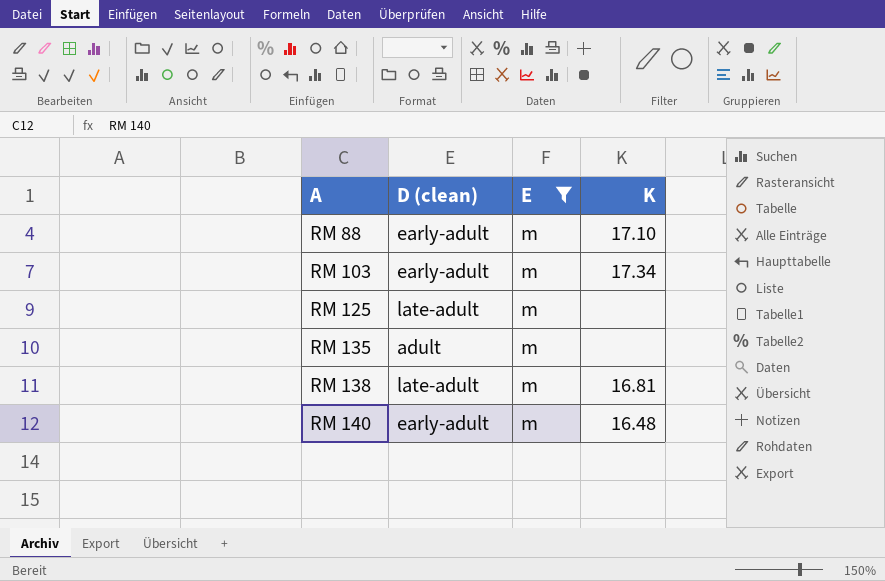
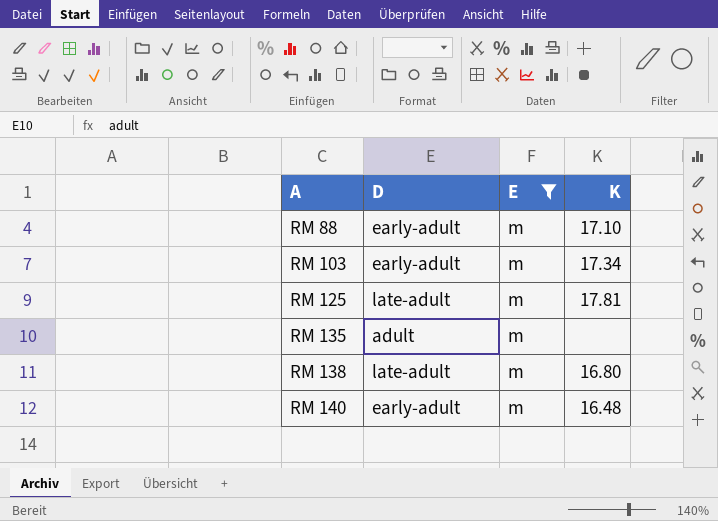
column name: D (clean) -> D
RM 125 | K: none -> 17.81
RM 138 | K: 16.81 -> 16.80

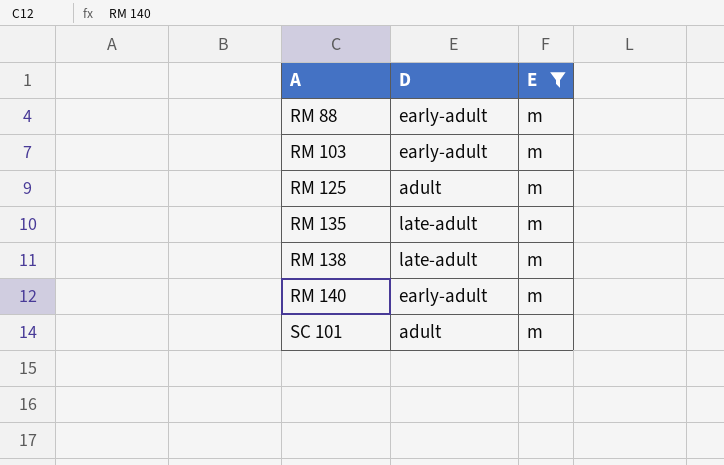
column K | position: 4 -> none
RM 125 | D: late-adult -> adult
RM 135 | D: adult -> late-adult
row SC 101: none -> adult | m

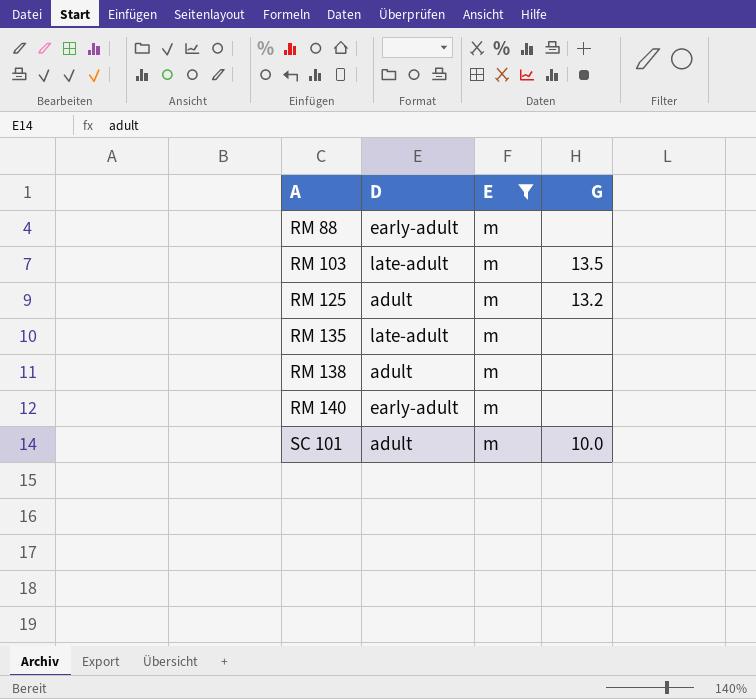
column G | position: none -> 4
RM 103 | D: early-adult -> late-adult
RM 138 | D: late-adult -> adult

